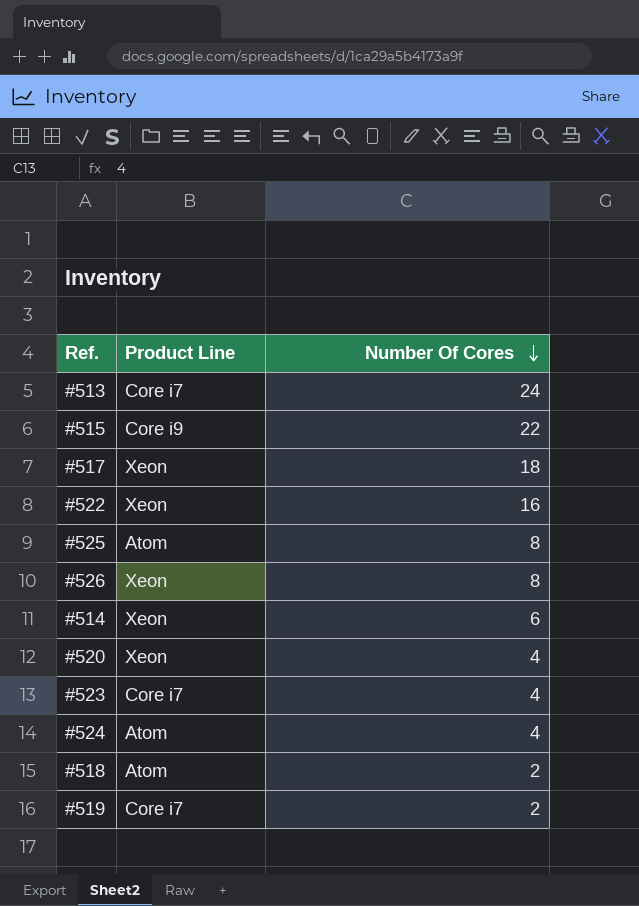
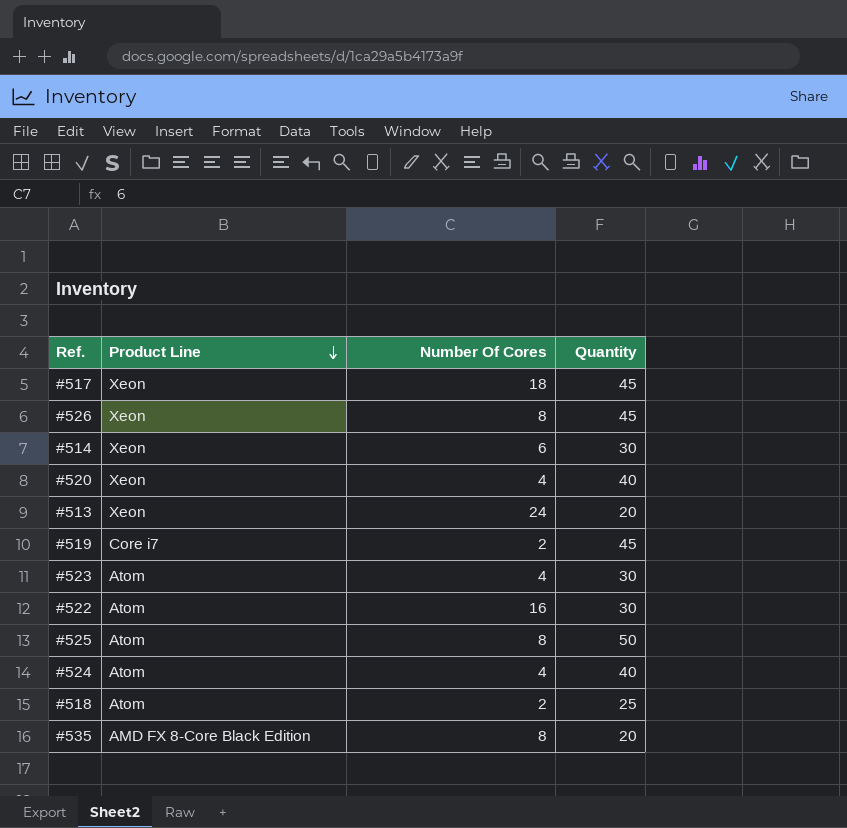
row order: Number Of Cores descending -> Product Line descending
column Quantity | position: none -> 4
row #515: Core i9 | 22 -> none
#513 | Product Line: Core i7 -> Xeon
#523 | Product Line: Core i7 -> Atom
#522 | Product Line: Xeon -> Atom
row #535: none -> AMD FX 8-Core Black Edition | 8 | 20

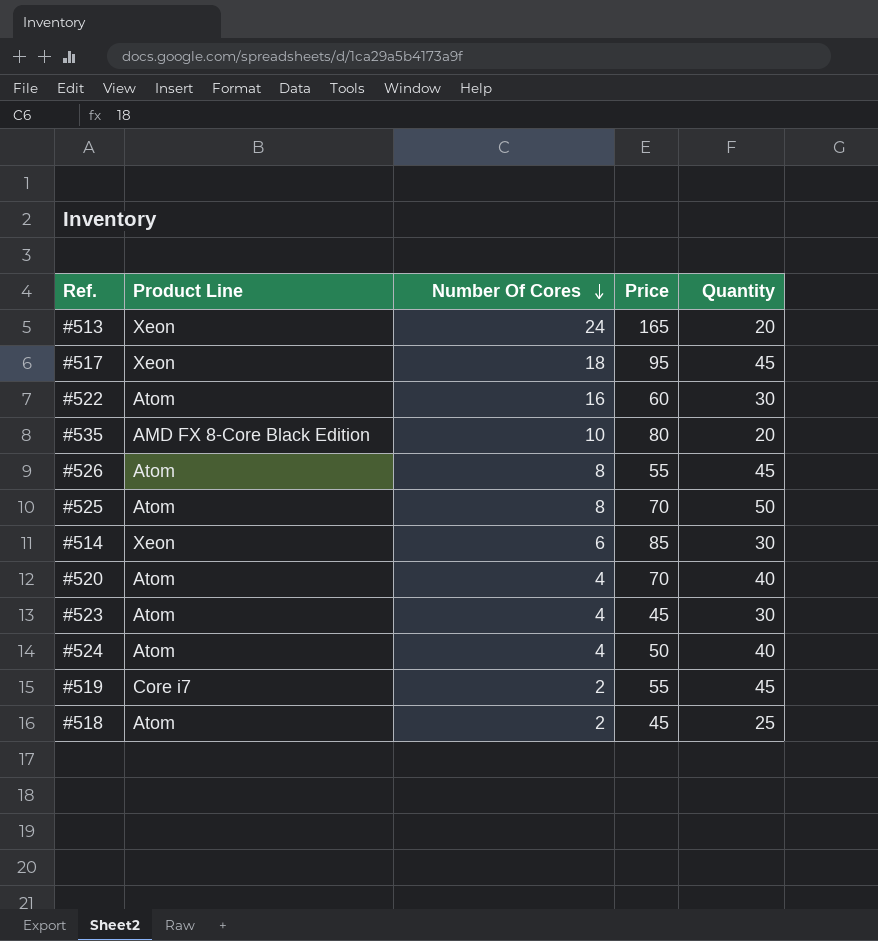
row order: Product Line descending -> Number Of Cores descending
column Price | position: none -> 4
#535 | Number Of Cores: 8 -> 10
#526 | Product Line: Xeon -> Atom
#520 | Product Line: Xeon -> Atom

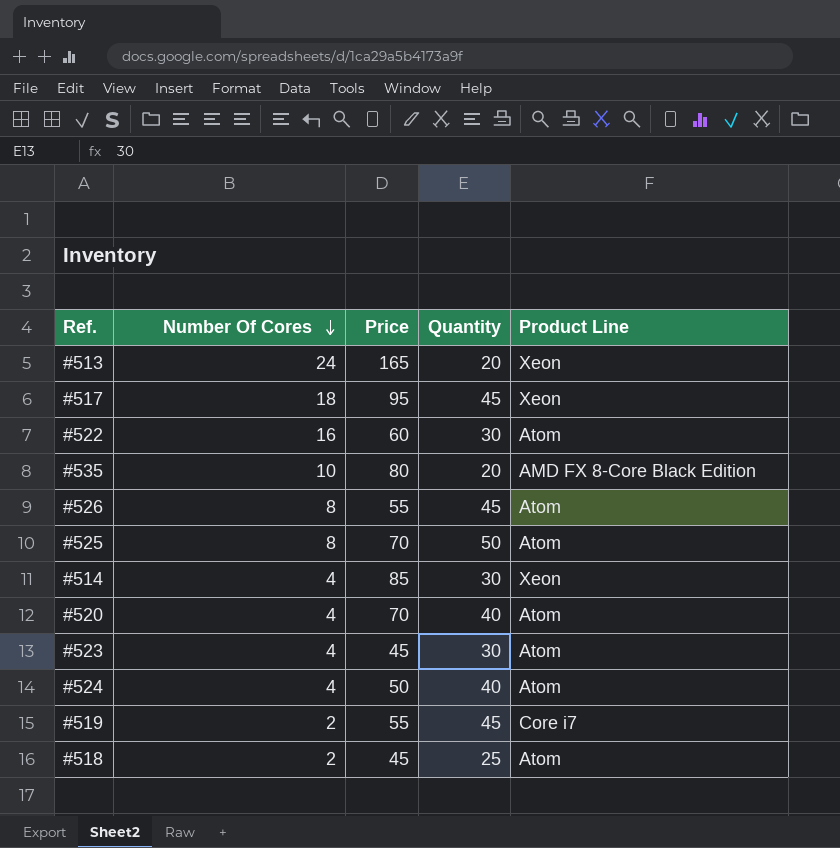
column Product Line | position: 2 -> 5
#514 | Number Of Cores: 6 -> 4

